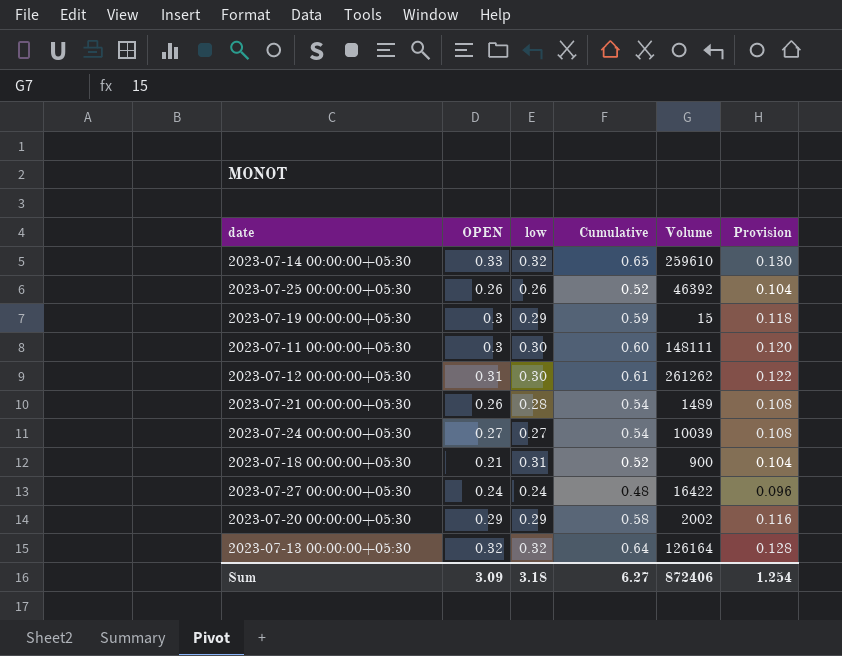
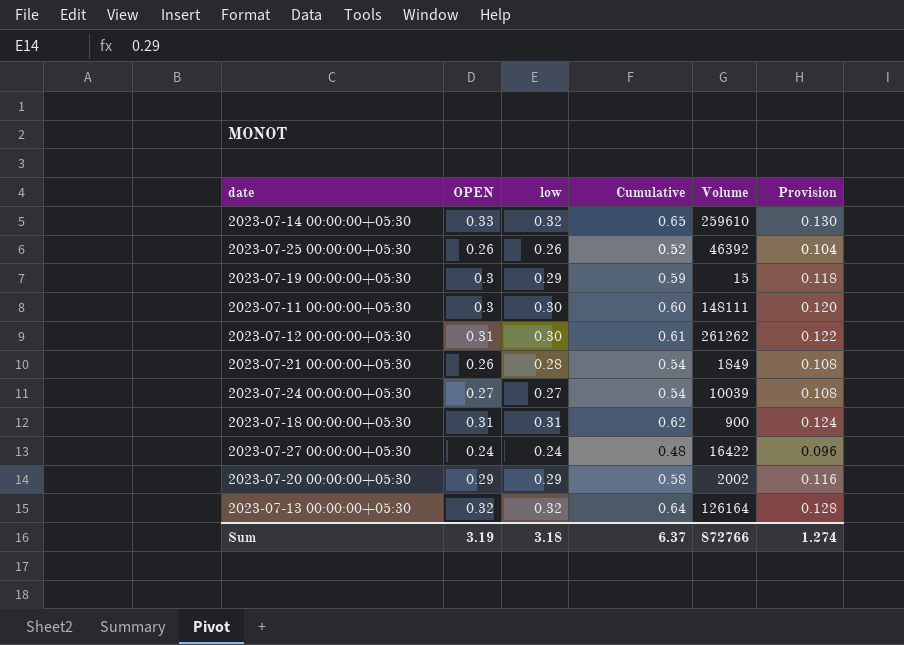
2023-07-21 00:00:00+05:30 | Volume: 1489 -> 1849
2023-07-18 00:00:00+05:30 | OPEN: 0.21 -> 0.31
2023-07-18 00:00:00+05:30 | Cumulative: 0.52 -> 0.62
2023-07-18 00:00:00+05:30 | Provision: 0.104 -> 0.124
Sum | OPEN: 3.09 -> 3.19
Sum | Cumulative: 6.27 -> 6.37
Sum | Volume: 872406 -> 872766
Sum | Provision: 1.254 -> 1.274

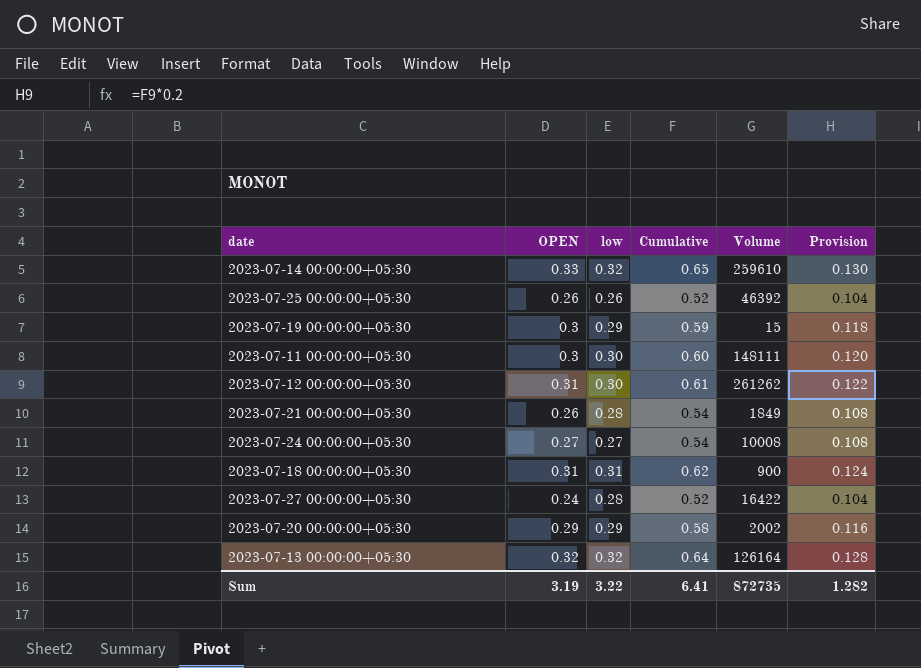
2023-07-24 00:00:00+05:30 | Volume: 10039 -> 10008
2023-07-27 00:00:00+05:30 | low: 0.24 -> 0.28
2023-07-27 00:00:00+05:30 | Cumulative: 0.48 -> 0.52
2023-07-27 00:00:00+05:30 | Provision: 0.096 -> 0.104
Sum | low: 3.18 -> 3.22
Sum | Cumulative: 6.37 -> 6.41
Sum | Volume: 872766 -> 872735
Sum | Provision: 1.274 -> 1.282

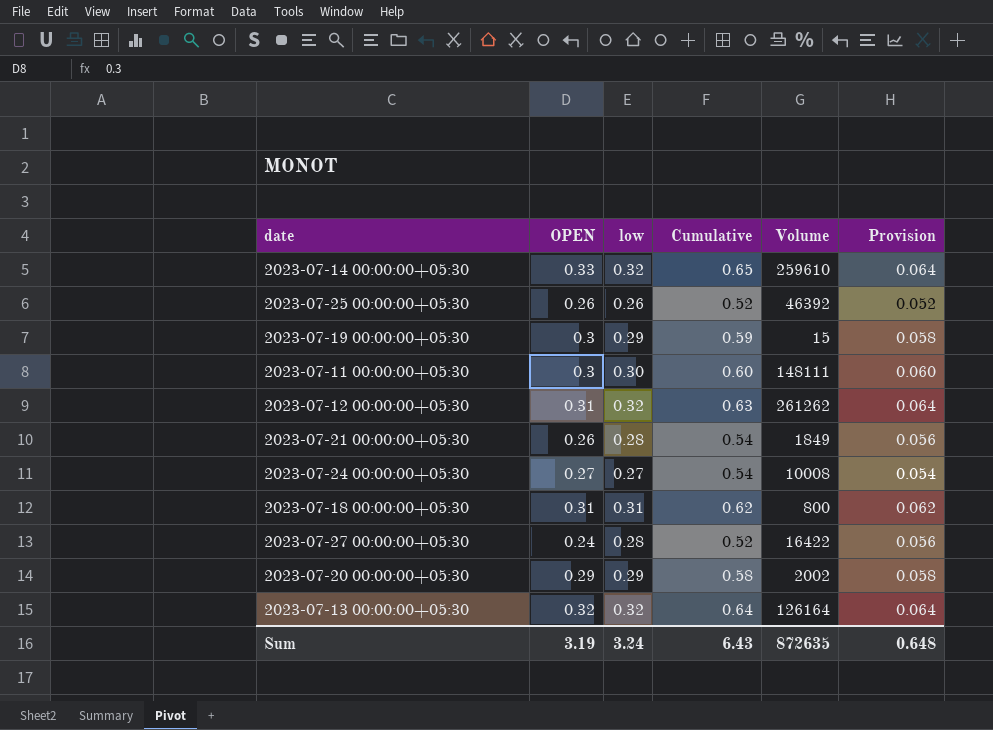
column Provision | formula: [Cumulative] * 0.2 -> [low] * 0.2
2023-07-12 00:00:00+05:30 | low: 0.30 -> 0.32
2023-07-12 00:00:00+05:30 | Cumulative: 0.61 -> 0.63
2023-07-18 00:00:00+05:30 | Volume: 900 -> 800
Sum | low: 3.22 -> 3.24
Sum | Cumulative: 6.41 -> 6.43
Sum | Volume: 872735 -> 872635
Sum | Provision: 1.282 -> 0.648

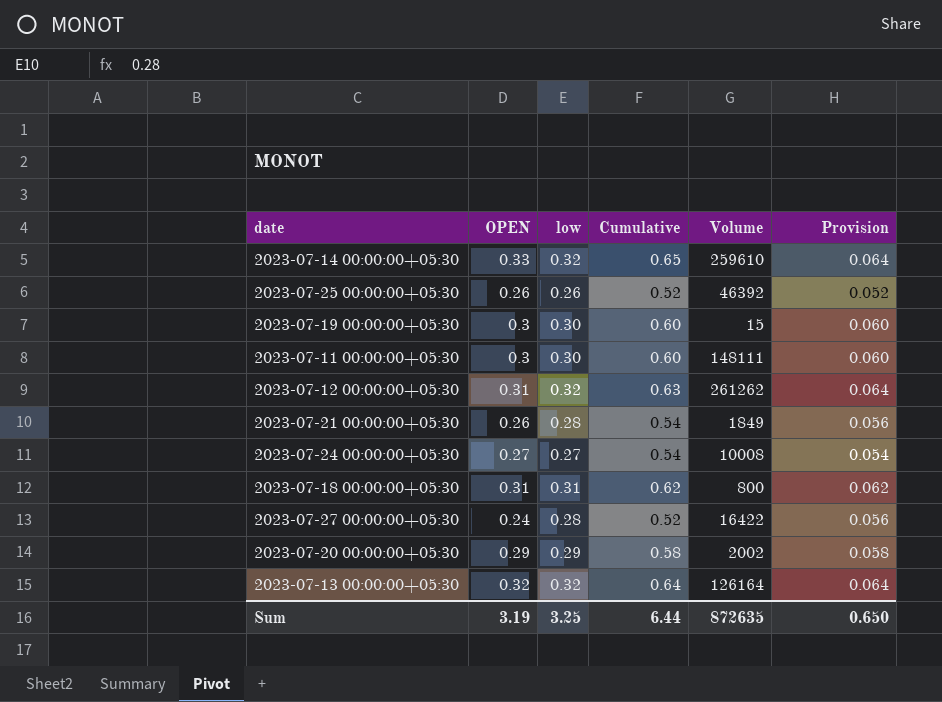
2023-07-19 00:00:00+05:30 | low: 0.29 -> 0.30
2023-07-19 00:00:00+05:30 | Cumulative: 0.59 -> 0.60
2023-07-19 00:00:00+05:30 | Provision: 0.058 -> 0.060
Sum | low: 3.24 -> 3.25
Sum | Cumulative: 6.43 -> 6.44
Sum | Provision: 0.648 -> 0.650

